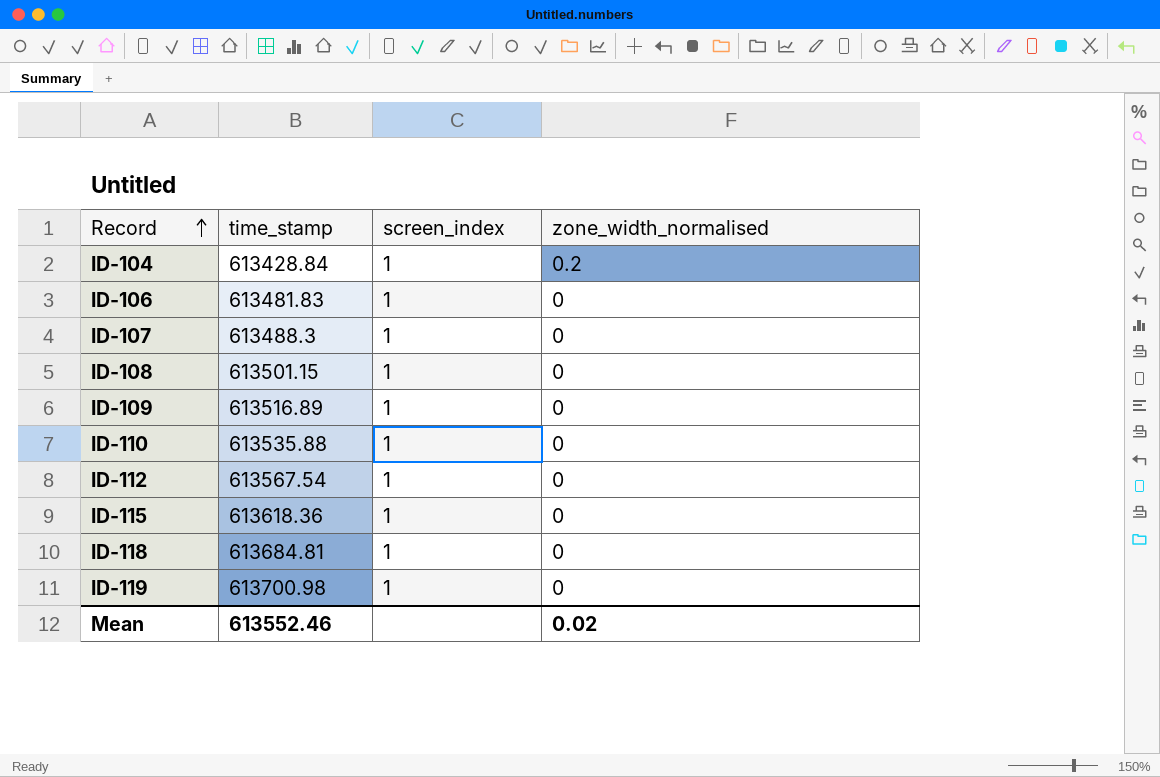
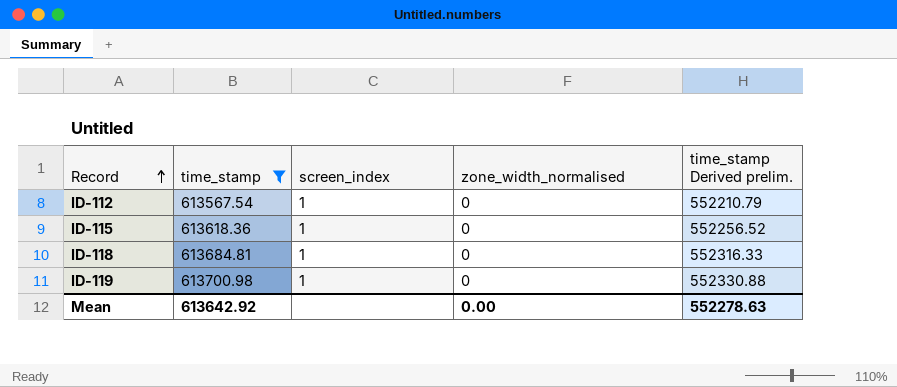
filter: none -> time_stamp >= 613567.54
column time_stamp Derived prelim. | formula: none -> [time_stamp] * 0.9
Mean | time_stamp: 613552.46 -> 613642.92
Mean | zone_width_normalised: 0.02 -> 0.00

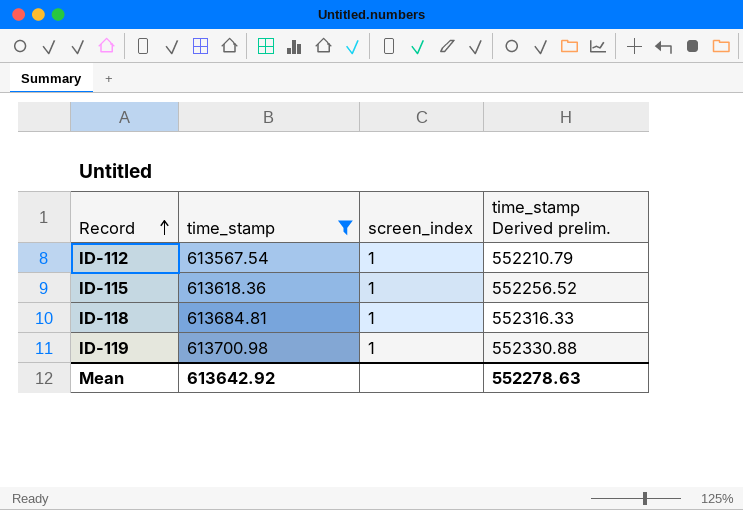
column zone_width_normalised | position: 4 -> none

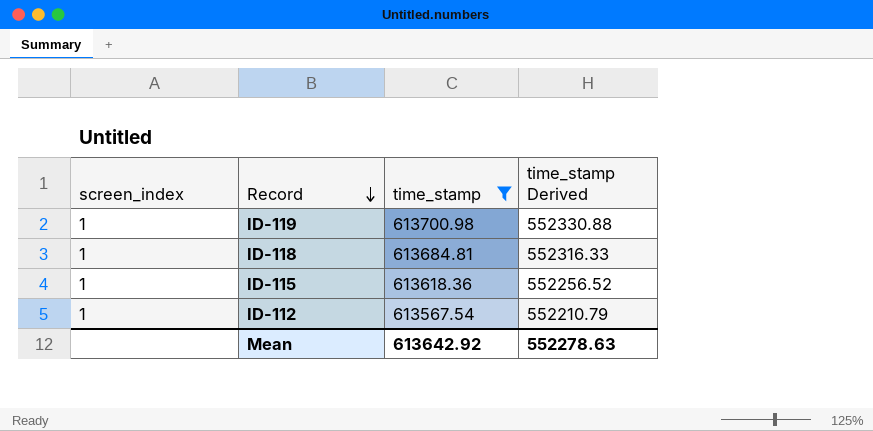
row order: Record ascending -> Record descending
column screen_index | position: 3 -> 1
column name: time_stamp Derived prelim. -> time_stamp Derived

